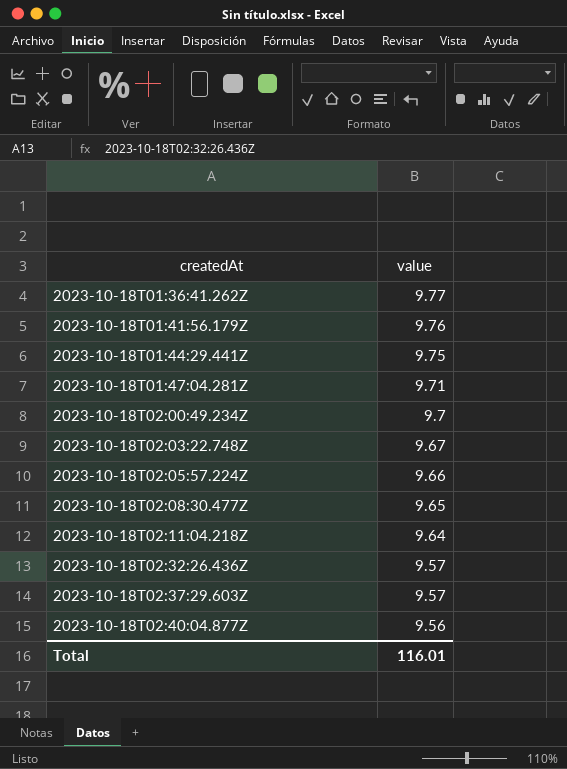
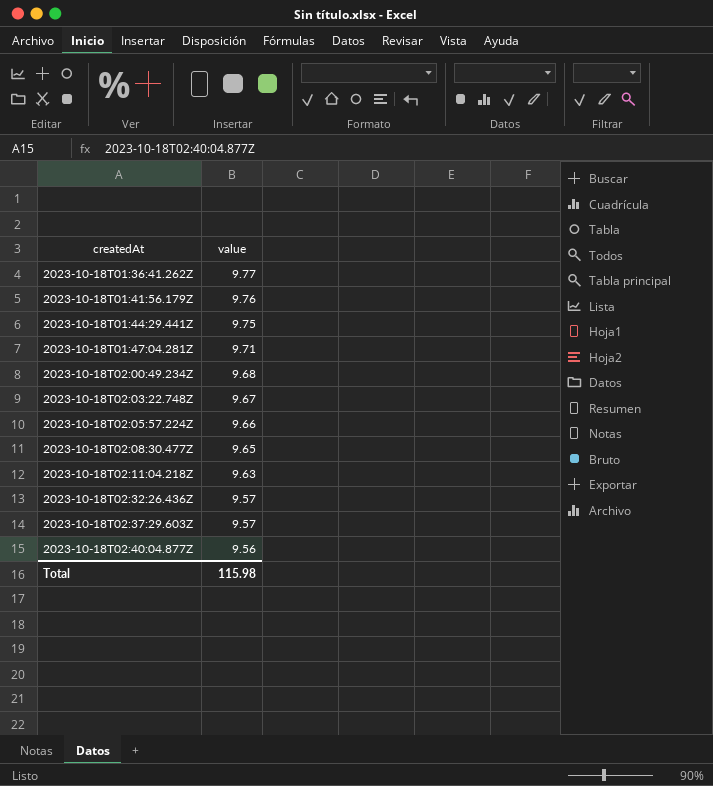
2023-10-18T02:00:49.234Z | value: 9.7 -> 9.68
2023-10-18T02:11:04.218Z | value: 9.64 -> 9.63
Total | value: 116.01 -> 115.98

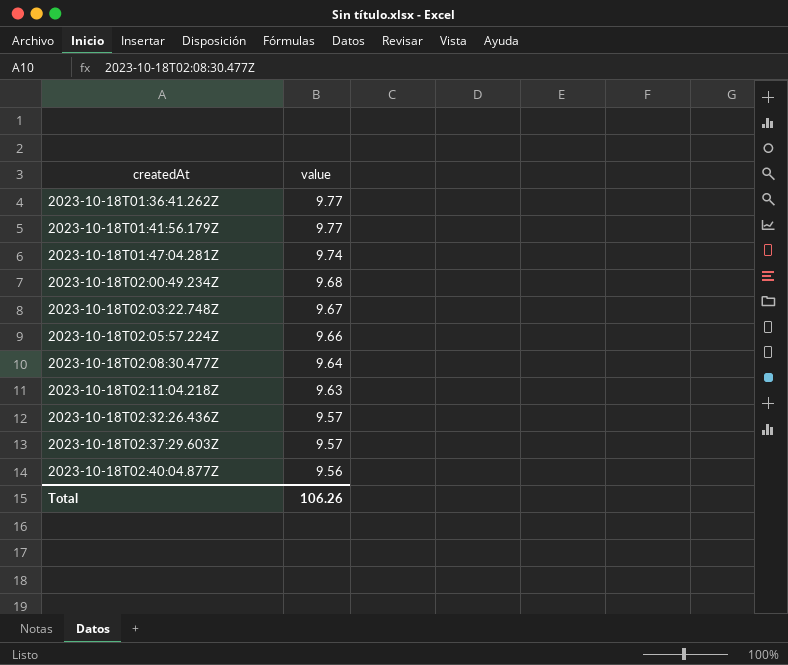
row 2023-10-18T01:44:29.441Z: 9.75 -> none
2023-10-18T01:41:56.179Z | value: 9.76 -> 9.77
2023-10-18T01:47:04.281Z | value: 9.71 -> 9.74
2023-10-18T02:08:30.477Z | value: 9.65 -> 9.64
Total | value: 115.98 -> 106.26

